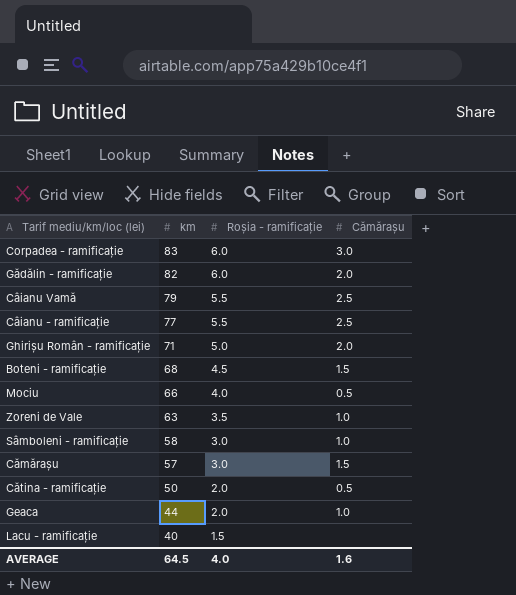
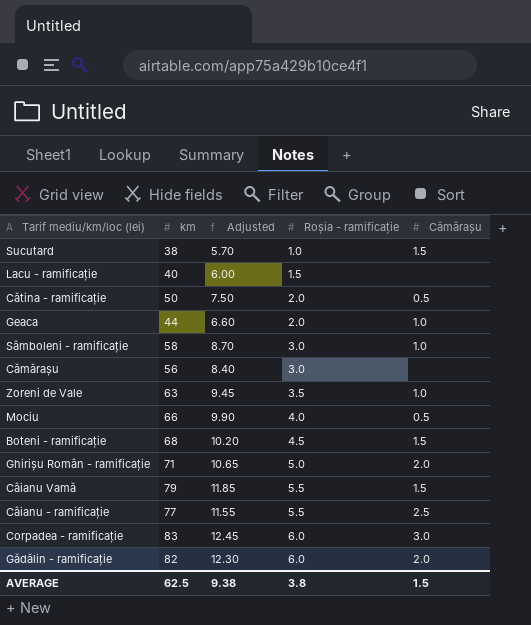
row order: km descending -> Roșia - ramificație ascending
column Adjusted | formula: none -> [km] * 0.15
row Sucutard: none -> 38 | 5.70 | 1.0 | 1.5
Cămărașu | km: 57 -> 56
Cămărașu | Cămărașu: 1.5 -> none
Câianu Vamă | Cămărașu: 2.5 -> 1.5
AVERAGE | km: 64.5 -> 62.5
AVERAGE | Roșia - ramificație: 4.0 -> 3.8
AVERAGE | Cămărașu: 1.6 -> 1.5

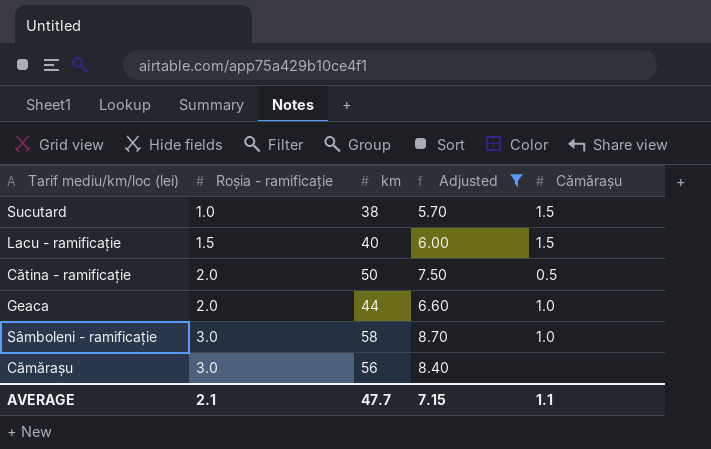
filter: none -> Adjusted <= 8.70
column Roșia - ramificație | position: 4 -> 2
Lacu - ramificație | Cămărașu: none -> 1.5
AVERAGE | Roșia - ramificație: 3.8 -> 2.1
AVERAGE | km: 62.5 -> 47.7
AVERAGE | Adjusted: 9.38 -> 7.15
AVERAGE | Cămărașu: 1.5 -> 1.1

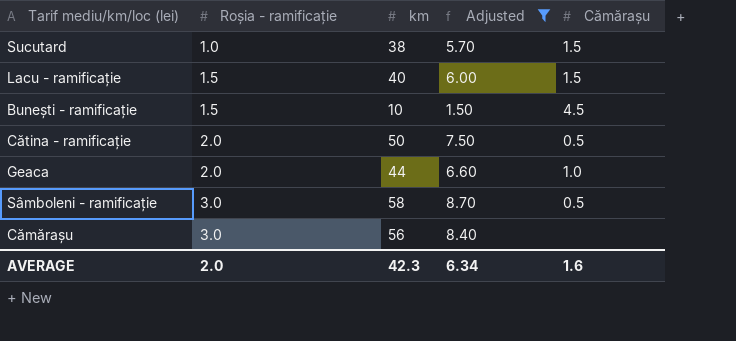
row Bunești - ramificație: none -> 1.5 | 10 | 1.50 | 4.5
Sâmboleni - ramificație | Cămărașu: 1.0 -> 0.5
AVERAGE | Roșia - ramificație: 2.1 -> 2.0
AVERAGE | km: 47.7 -> 42.3
AVERAGE | Adjusted: 7.15 -> 6.34
AVERAGE | Cămărașu: 1.1 -> 1.6

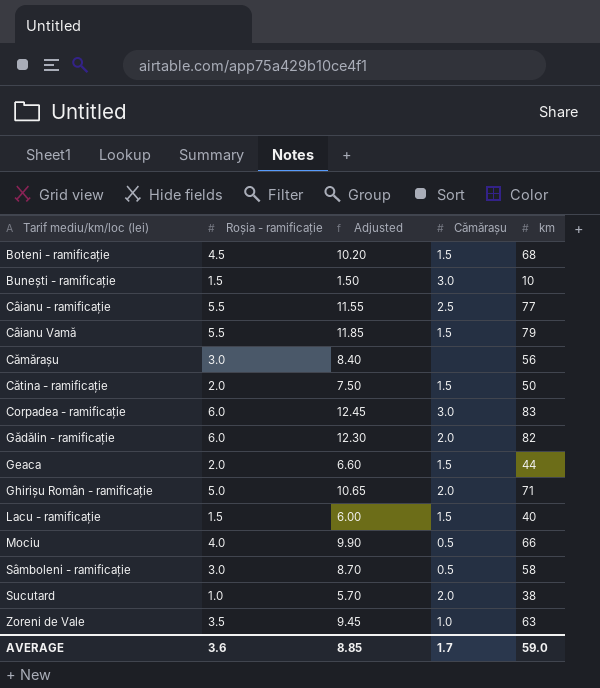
filter: Adjusted <= 8.70 -> none
row order: Roșia - ramificație ascending -> Tarif mediu/km/loc (lei) ascending
column km | position: 3 -> 5
Bunești - ramificație | Cămărașu: 4.5 -> 3.0
Cătina - ramificație | Cămărașu: 0.5 -> 1.5
Geaca | Cămărașu: 1.0 -> 1.5
Sucutard | Cămărașu: 1.5 -> 2.0
AVERAGE | Roșia - ramificație: 2.0 -> 3.6
AVERAGE | Adjusted: 6.34 -> 8.85
AVERAGE | Cămărașu: 1.6 -> 1.7
AVERAGE | km: 42.3 -> 59.0

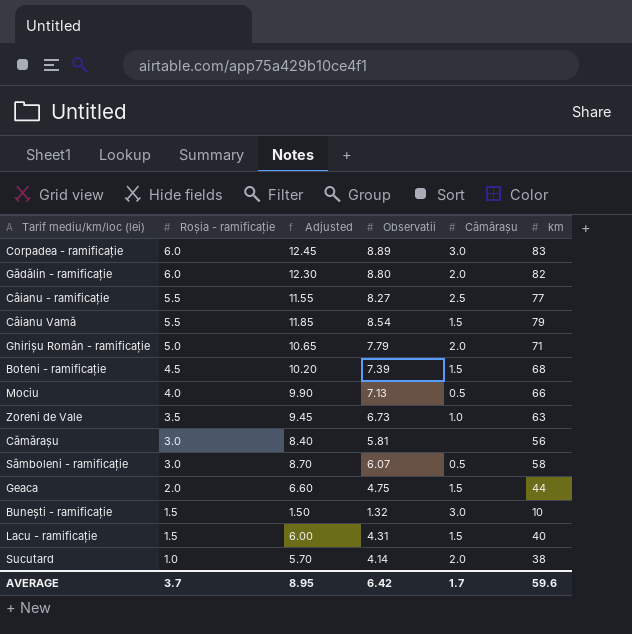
row order: Tarif mediu/km/loc (lei) ascending -> Roșia - ramificație descending
column Observatii | position: none -> 4
row Cătina - ramificație: 2.0 | 7.50 | 1.5 | 50 -> none
AVERAGE | Roșia - ramificație: 3.6 -> 3.7
AVERAGE | Adjusted: 8.85 -> 8.95
AVERAGE | km: 59.0 -> 59.6

